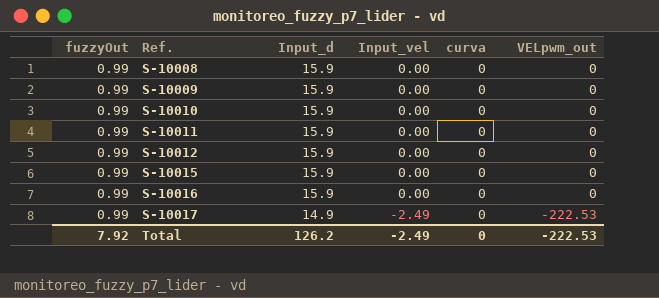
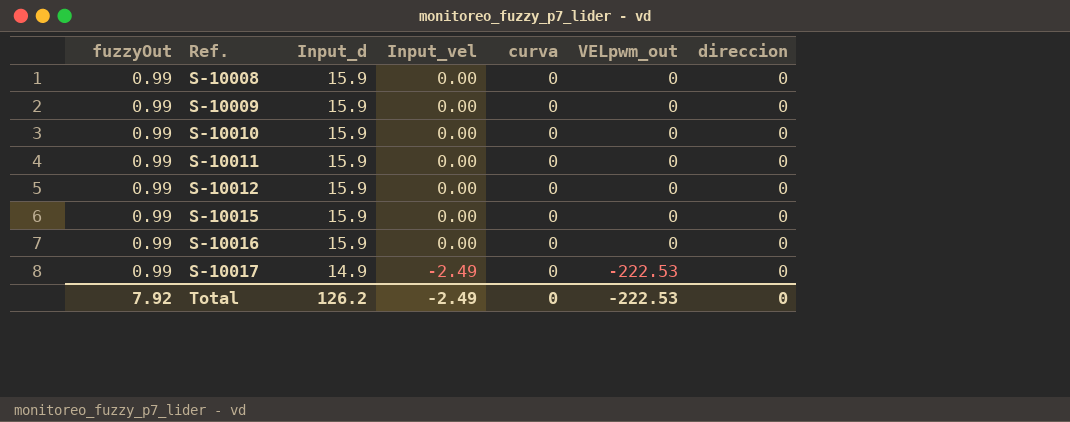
column direccion | position: none -> 7

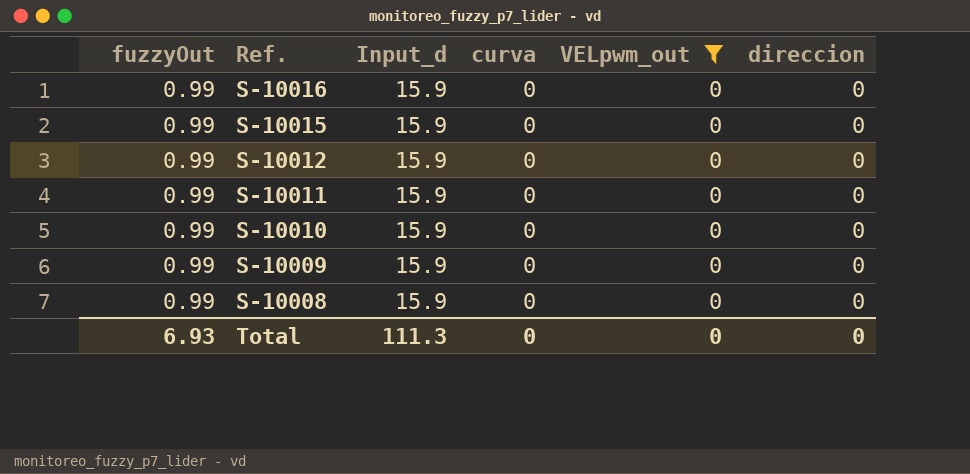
filter: none -> VELpwm_out = 0
row order: Ref. ascending -> Ref. descending
column Input_vel | position: 4 -> none
Total | fuzzyOut: 7.92 -> 6.93
Total | Input_d: 126.2 -> 111.3
Total | VELpwm_out: -222.53 -> 0

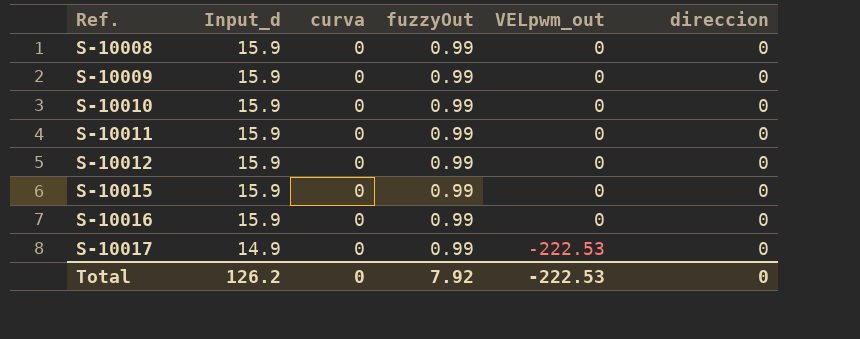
filter: VELpwm_out = 0 -> none
row order: Ref. descending -> Ref. ascending
column fuzzyOut | position: 1 -> 4
Total | Input_d: 111.3 -> 126.2
Total | fuzzyOut: 6.93 -> 7.92
Total | VELpwm_out: 0 -> -222.53

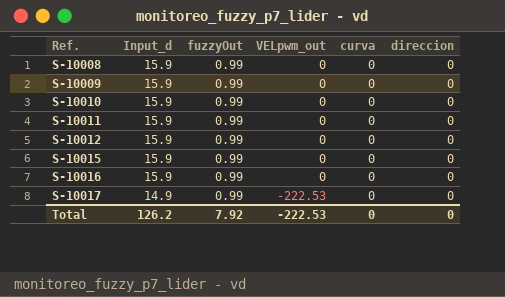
column curva | position: 3 -> 5

